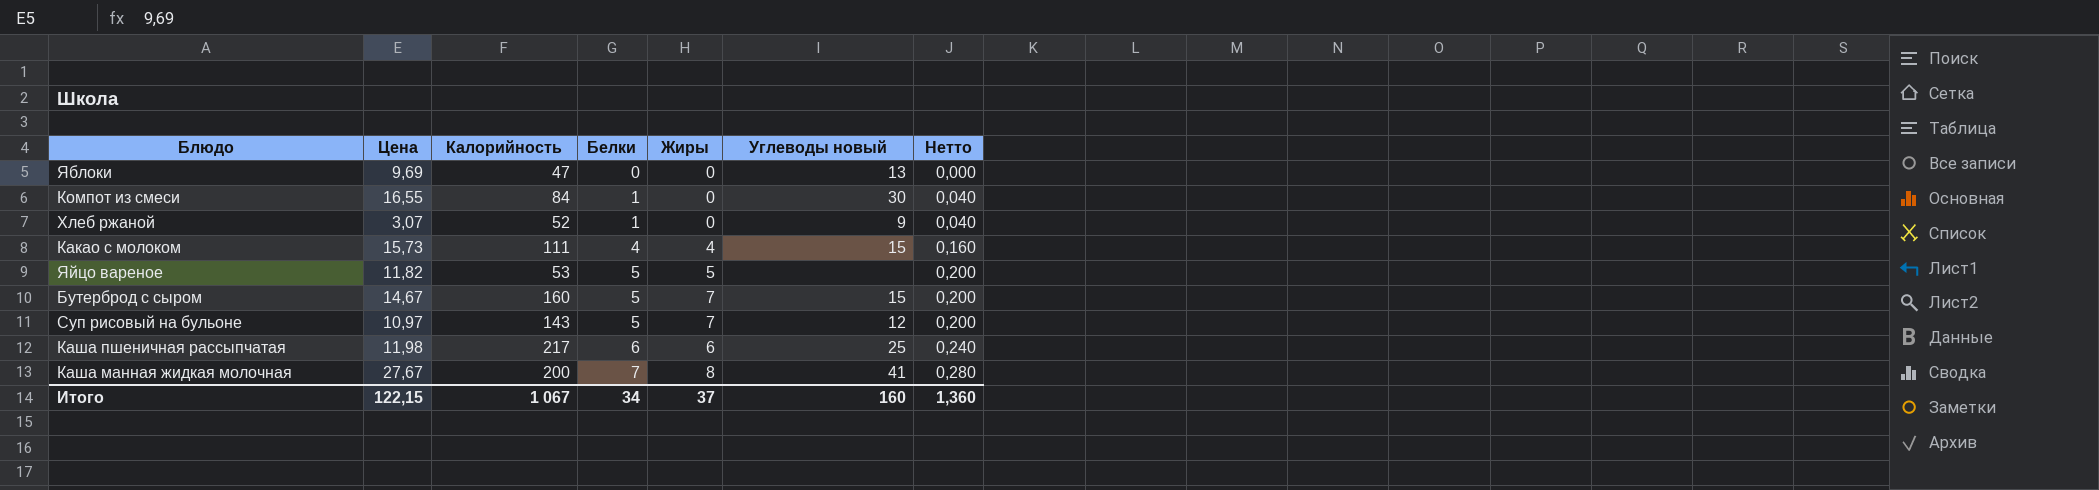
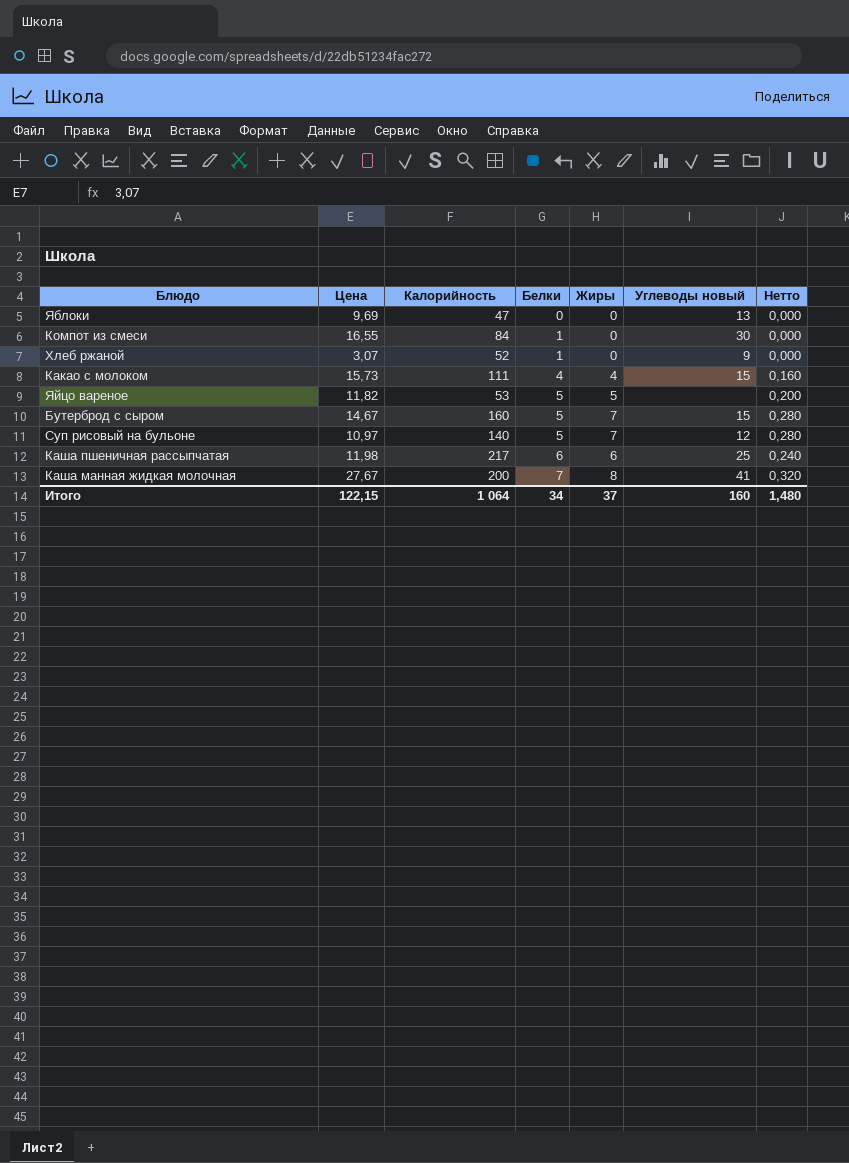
column Нетто | formula: [Белки] * 0,04 -> [Жиры] * 0,04
Суп рисовый на бульоне | Калорийность: 143 -> 140
Итого | Калорийность: 1 067 -> 1 064
Итого | Нетто: 1,360 -> 1,480

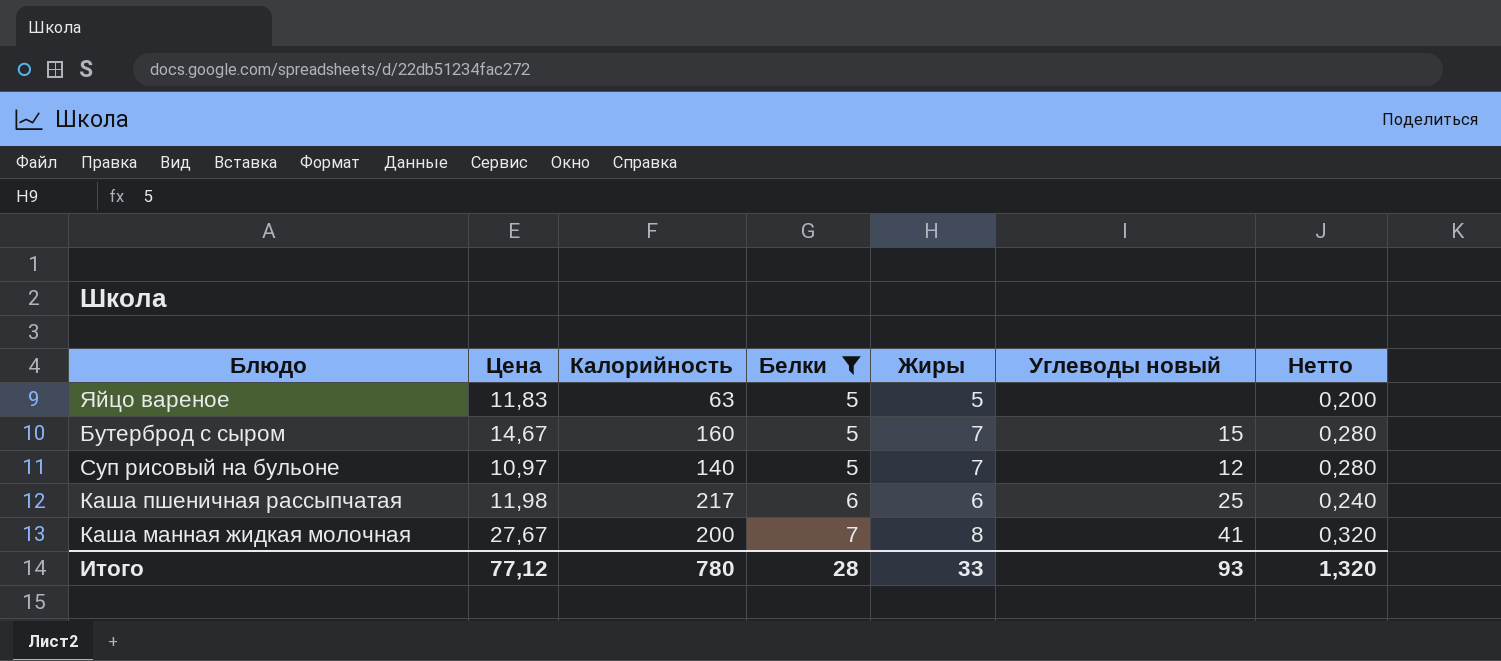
filter: none -> Белки >= 5
Яйцо вареное | Цена: 11,82 -> 11,83
Яйцо вареное | Калорийность: 53 -> 63
Итого | Цена: 122,15 -> 77,12
Итого | Калорийность: 1 064 -> 780
Итого | Белки: 34 -> 28
Итого | Жиры: 37 -> 33
Итого | Углеводы новый: 160 -> 93
Итого | Нетто: 1,480 -> 1,320

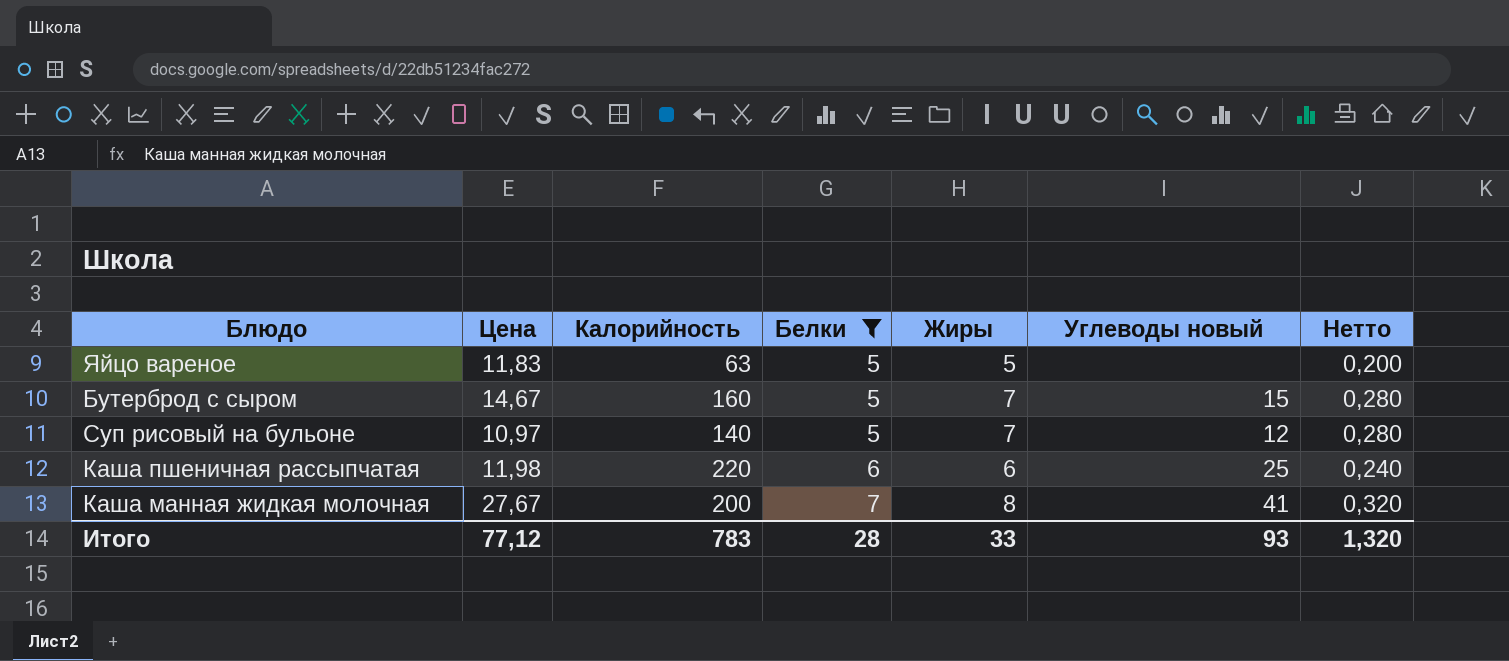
Каша пшеничная рассыпчатая | Калорийность: 217 -> 220
Итого | Калорийность: 780 -> 783

